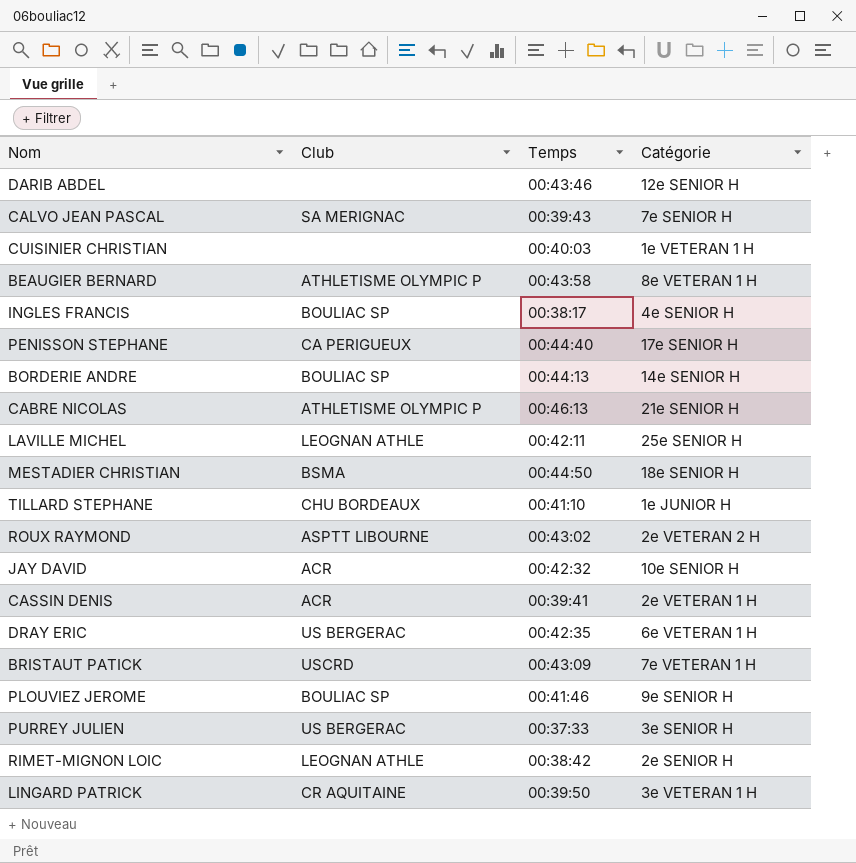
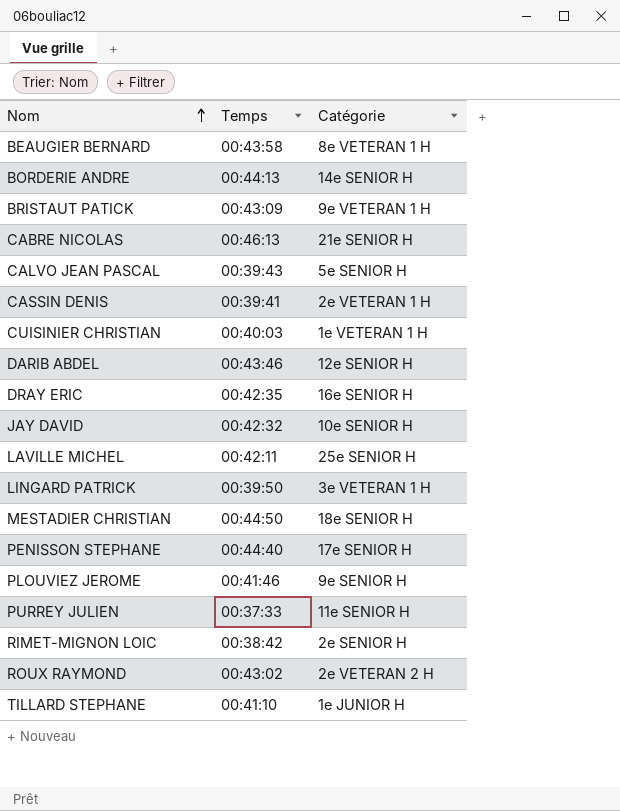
row order: none -> Nom ascending
column Club | position: 2 -> none
row INGLES FRANCIS: BOULIAC SP | 00:38:17 | 4e SENIOR H -> none
BRISTAUT PATICK | Catégorie: 7e VETERAN 1 H -> 9e VETERAN 1 H
CALVO JEAN PASCAL | Catégorie: 7e SENIOR H -> 5e SENIOR H
DRAY ERIC | Catégorie: 6e VETERAN 1 H -> 16e SENIOR H
PURREY JULIEN | Catégorie: 3e SENIOR H -> 11e SENIOR H

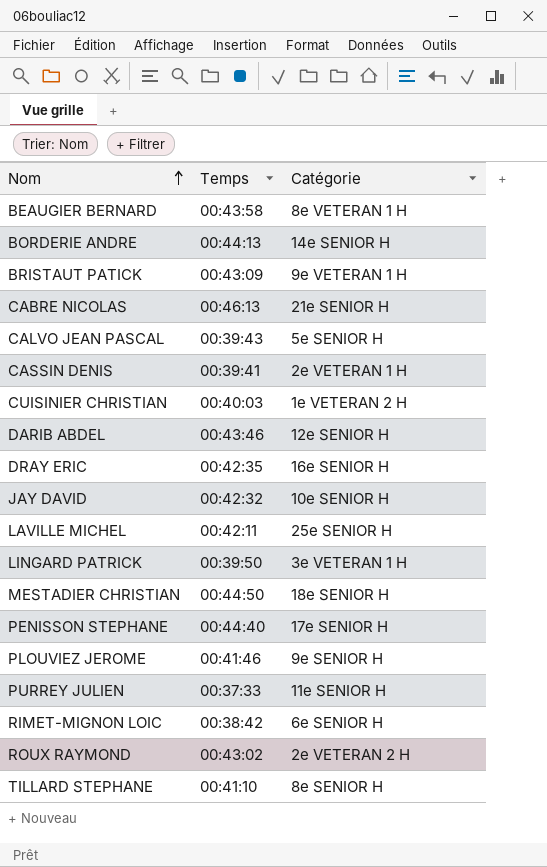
CUISINIER CHRISTIAN | Catégorie: 1e VETERAN 1 H -> 1e VETERAN 2 H
RIMET-MIGNON LOIC | Catégorie: 2e SENIOR H -> 6e SENIOR H
TILLARD STEPHANE | Catégorie: 1e JUNIOR H -> 8e SENIOR H

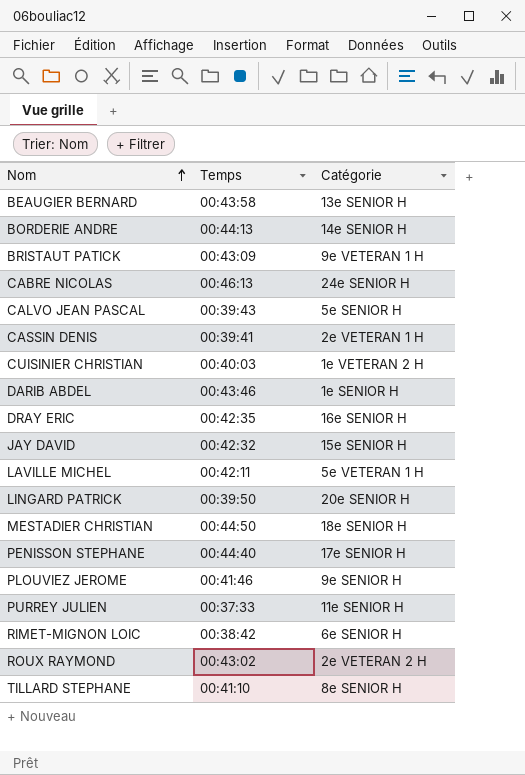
BEAUGIER BERNARD | Catégorie: 8e VETERAN 1 H -> 13e SENIOR H
CABRE NICOLAS | Catégorie: 21e SENIOR H -> 24e SENIOR H
DARIB ABDEL | Catégorie: 12e SENIOR H -> 1e SENIOR H
JAY DAVID | Catégorie: 10e SENIOR H -> 15e SENIOR H
LAVILLE MICHEL | Catégorie: 25e SENIOR H -> 5e VETERAN 1 H
LINGARD PATRICK | Catégorie: 3e VETERAN 1 H -> 20e SENIOR H

